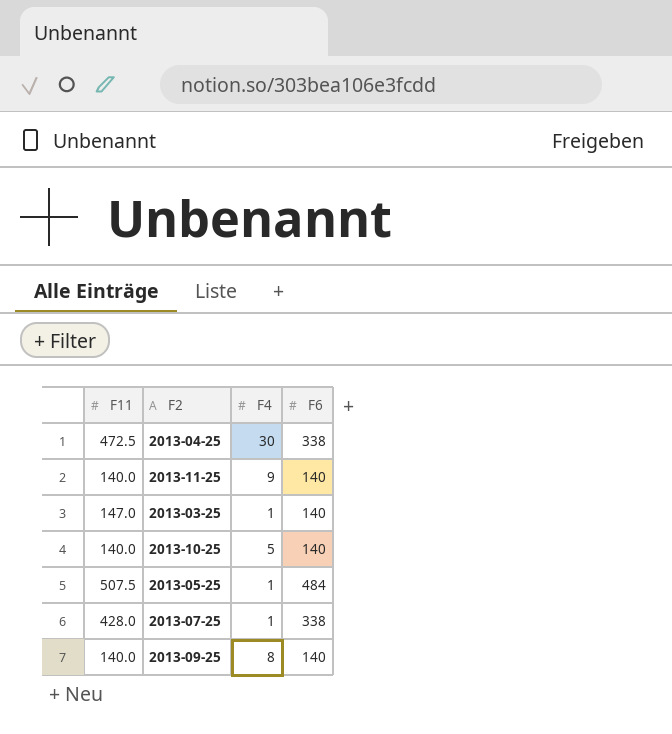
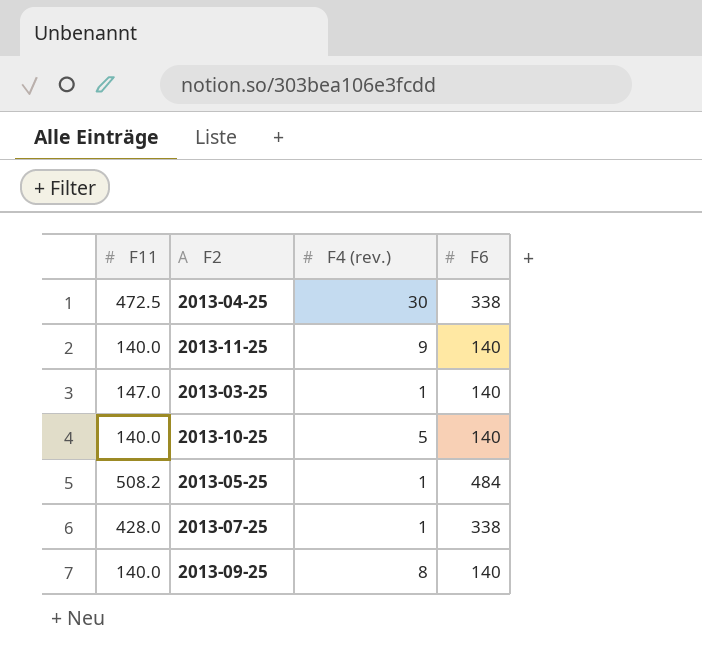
column name: F4 -> F4 (rev.)
2013-05-25 | F11: 507.5 -> 508.2

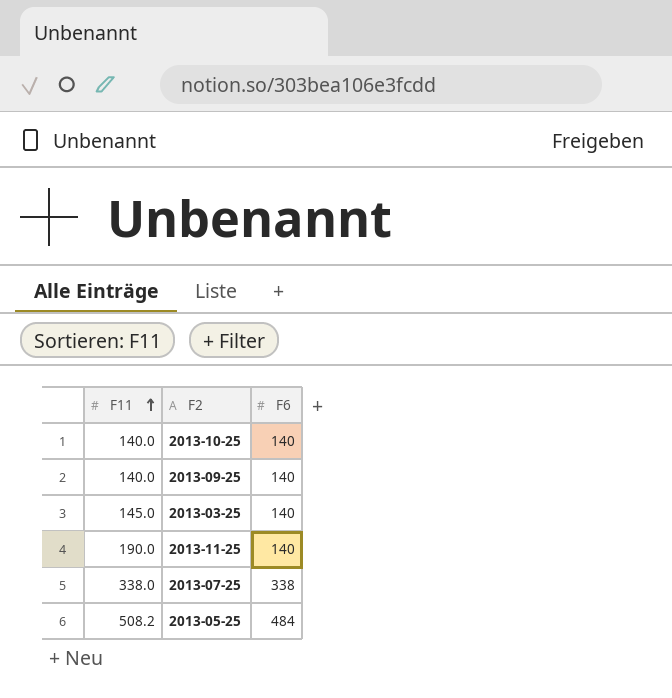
row order: none -> F11 ascending
column F4 (rev.) | position: 3 -> none
row 2013-04-25: 472.5 | 30 | 338 -> none
2013-03-25 | F11: 147.0 -> 145.0
2013-11-25 | F11: 140.0 -> 190.0
2013-07-25 | F11: 428.0 -> 338.0

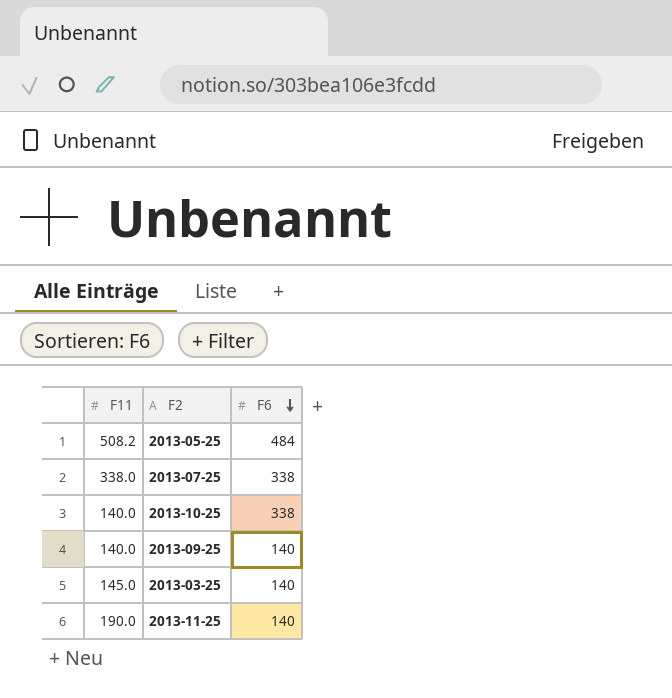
row order: F11 ascending -> F6 descending
2013-10-25 | F6: 140 -> 338

